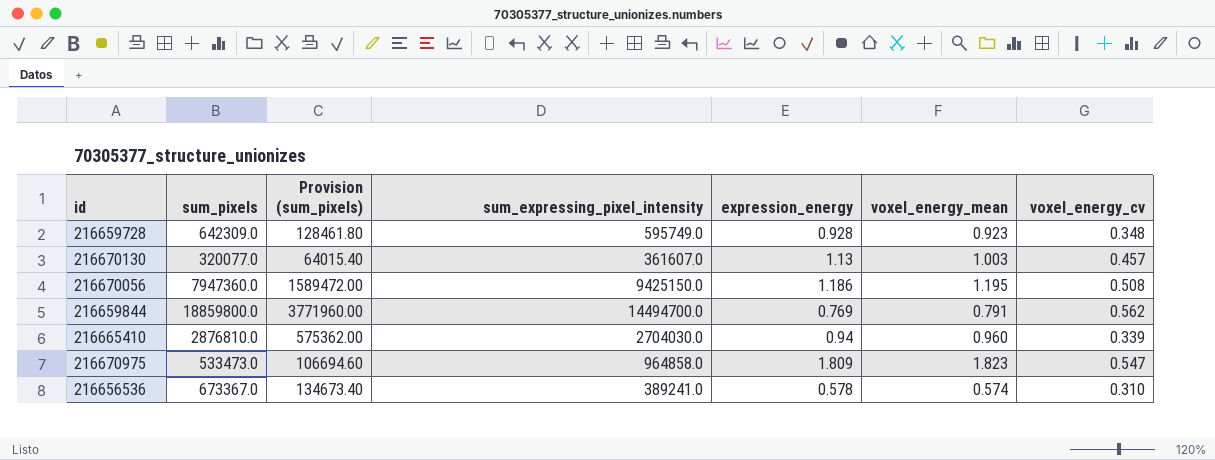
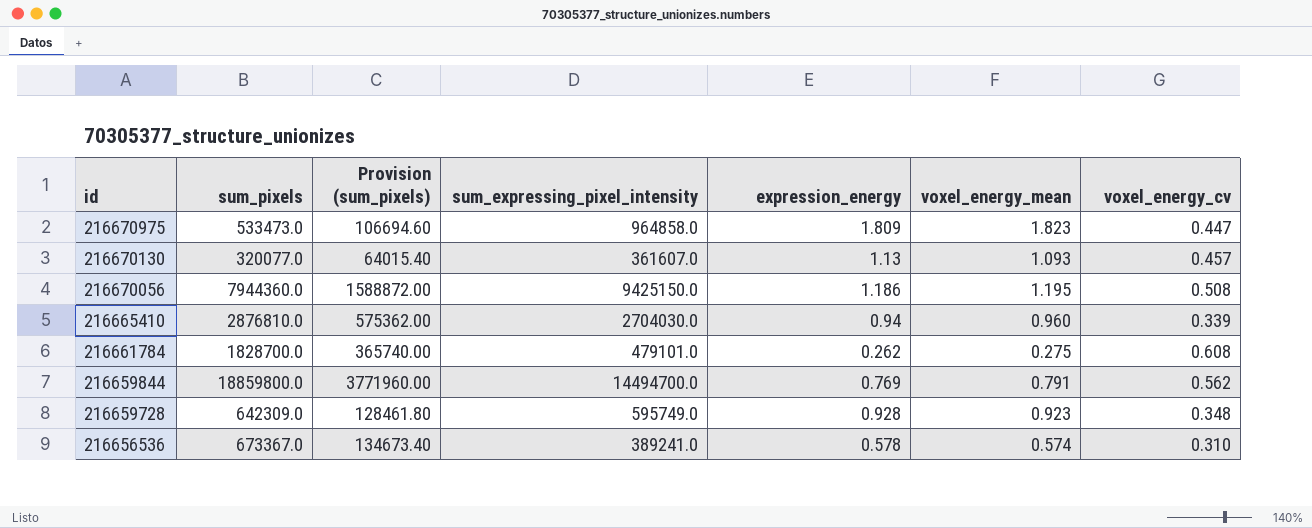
row order: none -> id descending
216670975 | voxel_energy_cv: 0.547 -> 0.447
216670130 | voxel_energy_mean: 1.003 -> 1.093
216670056 | sum_pixels: 7947360.0 -> 7944360.0
216670056 | Provision (sum_pixels): 1589472.00 -> 1588872.00
row 216661784: none -> 1828700.0 | 365740.00 | 479101.0 | 0.262 | 0.275 | 0.608

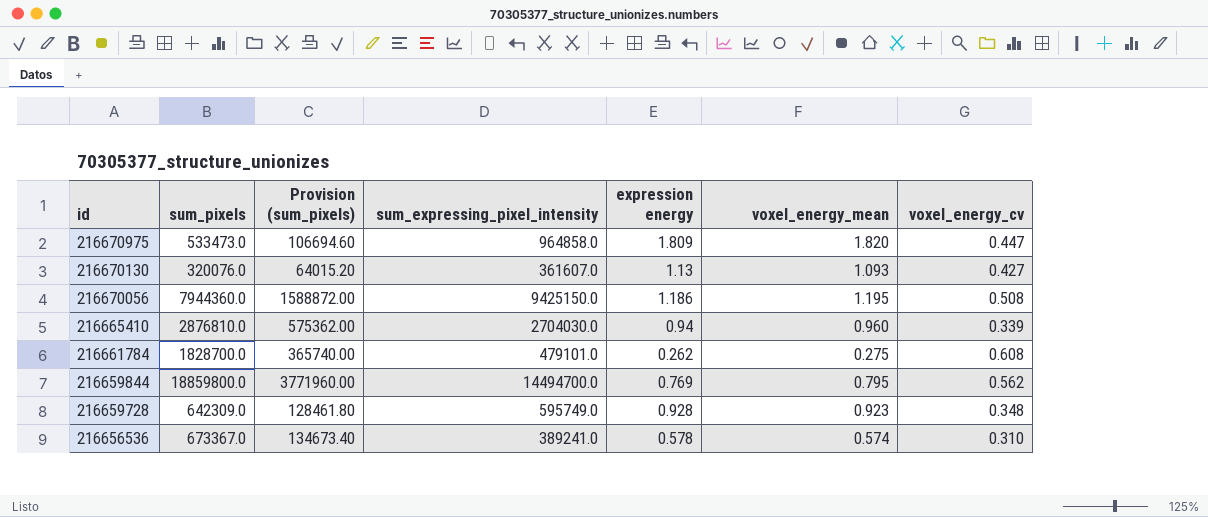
column name: expression_energy -> expression energy
216670975 | voxel_energy_mean: 1.823 -> 1.820
216670130 | sum_pixels: 320077.0 -> 320076.0
216670130 | Provision (sum_pixels): 64015.40 -> 64015.20
216670130 | voxel_energy_cv: 0.457 -> 0.427
216659844 | voxel_energy_mean: 0.791 -> 0.795

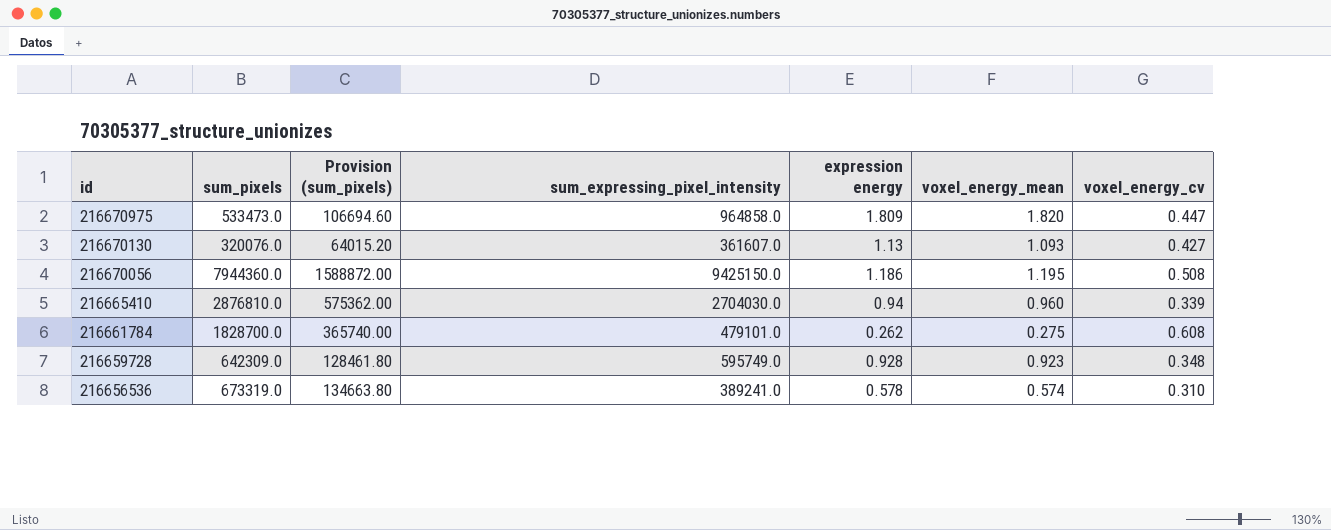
row 216659844: 18859800.0 | 3771960.00 | 14494700.0 | 0.769 | 0.795 | 0.562 -> none
216656536 | sum_pixels: 673367.0 -> 673319.0
216656536 | Provision (sum_pixels): 134673.40 -> 134663.80

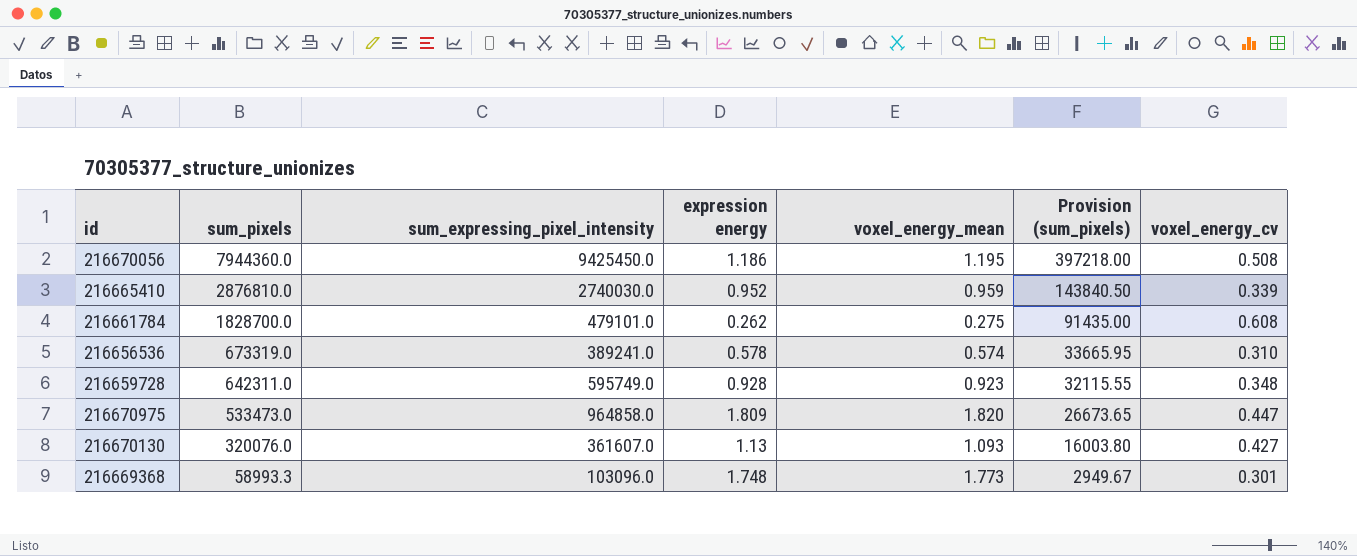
row order: id descending -> sum_pixels descending
column Provision (sum_pixels) | formula: [sum_pixels] * 0.2 -> [sum_pixels] * 0.05
column Provision (sum_pixels) | position: 3 -> 6
216670056 | sum_expressing_pixel_intensity: 9425150.0 -> 9425450.0
216665410 | sum_expressing_pixel_intensity: 2704030.0 -> 2740030.0
216665410 | expression energy: 0.94 -> 0.952
216665410 | voxel_energy_mean: 0.960 -> 0.959
216659728 | sum_pixels: 642309.0 -> 642311.0
row 216669368: none -> 58993.3 | 103096.0 | 1.748 | 1.773 | 2949.67 | 0.301

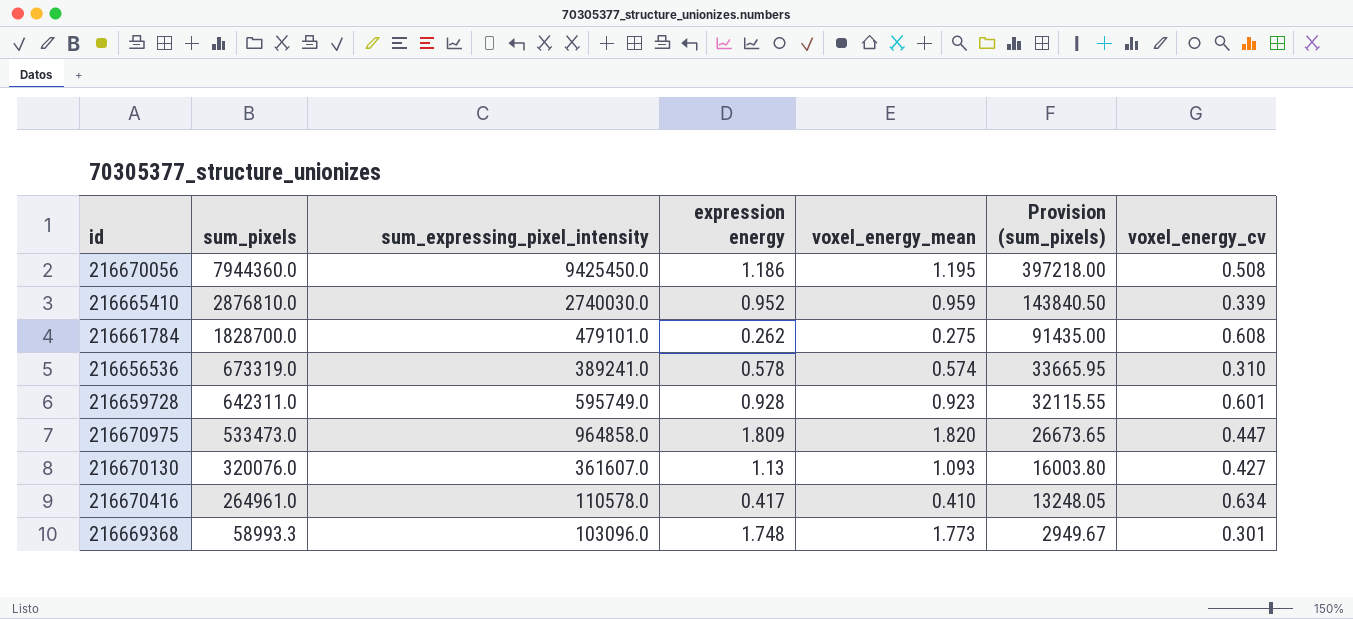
216659728 | voxel_energy_cv: 0.348 -> 0.601
row 216670416: none -> 264961.0 | 110578.0 | 0.417 | 0.410 | 13248.05 | 0.634

